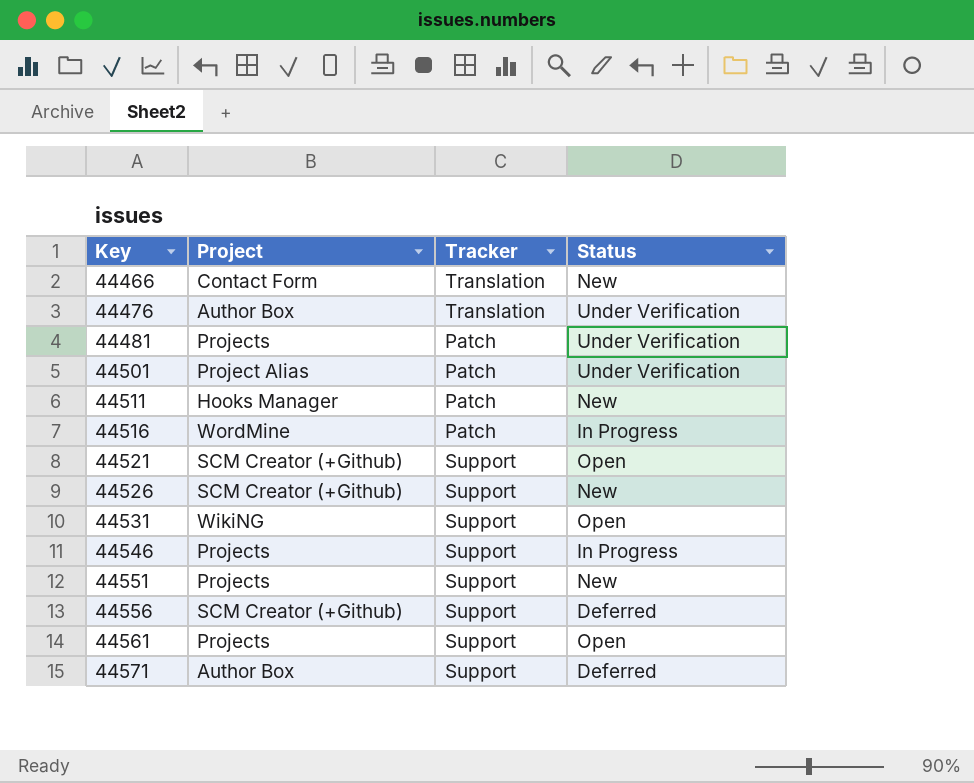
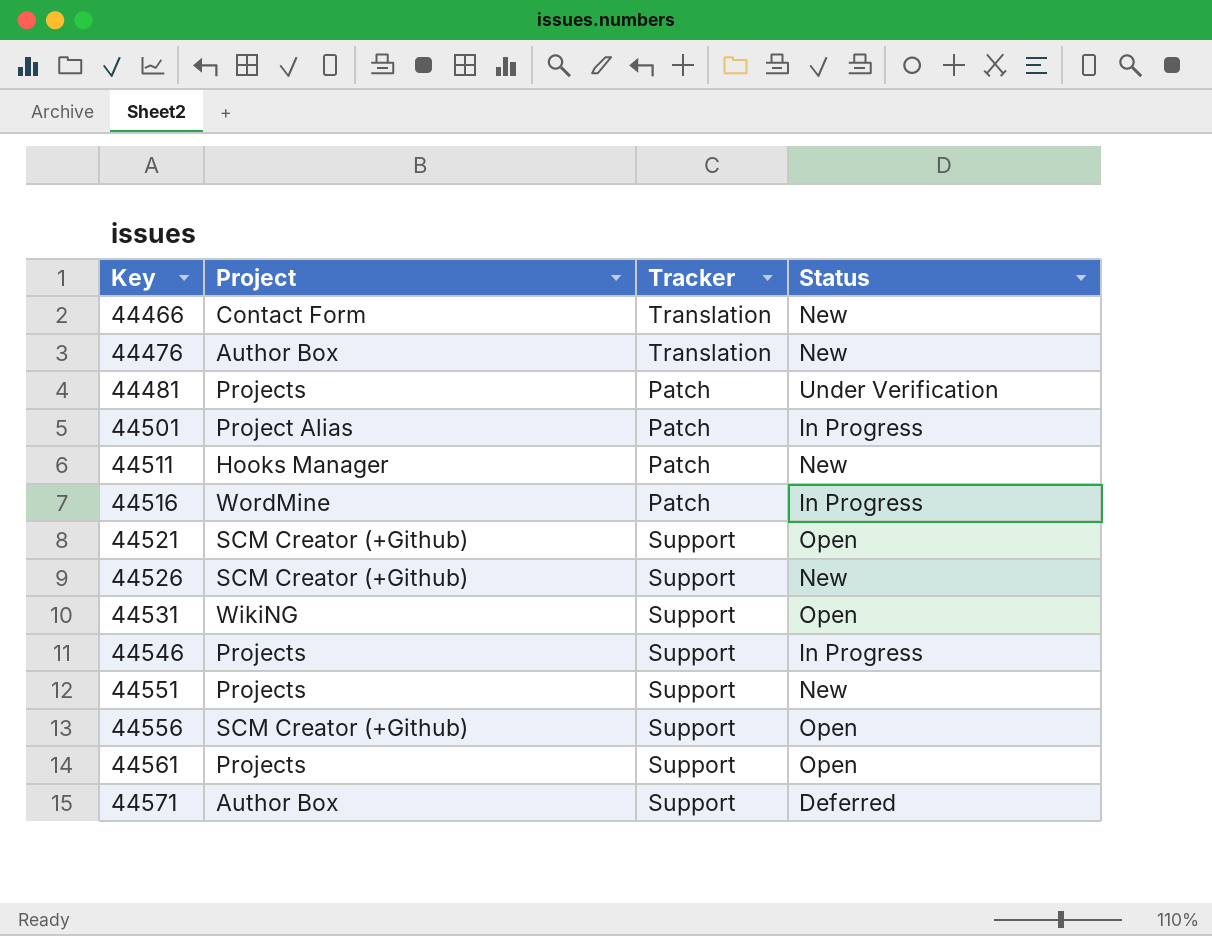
44476 | Status: Under Verification -> New
44501 | Status: Under Verification -> In Progress
44556 | Status: Deferred -> Open

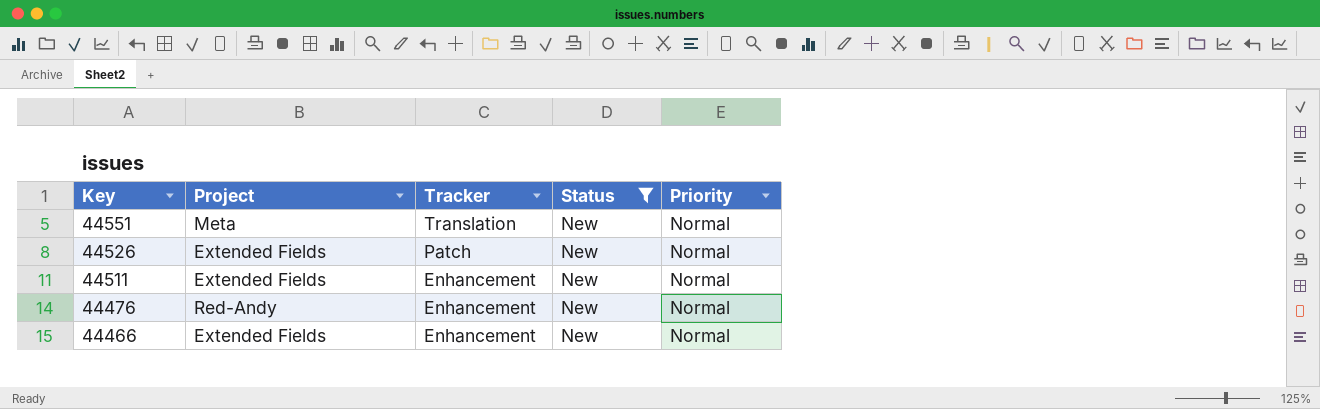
filter: none -> Status = New
row order: Key ascending -> Key descending
column Priority | position: none -> 5
44551 | Project: Projects -> Meta
44551 | Tracker: Support -> Translation
44526 | Project: SCM Creator (+Github) -> Extended Fields
44526 | Tracker: Support -> Patch
44511 | Project: Hooks Manager -> Extended Fields
44511 | Tracker: Patch -> Enhancement
44476 | Project: Author Box -> Red-Andy
44476 | Tracker: Translation -> Enhancement
44466 | Project: Contact Form -> Extended Fields
44466 | Tracker: Translation -> Enhancement

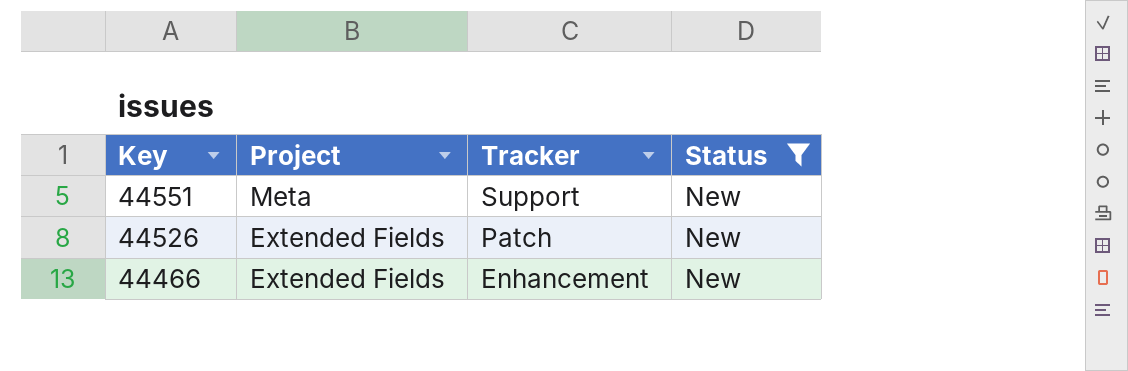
column Priority | position: 5 -> none
row 44511: Extended Fields | Enhancement | New | Normal -> none
row 44476: Red-Andy | Enhancement | New | Normal -> none
44551 | Tracker: Translation -> Support

